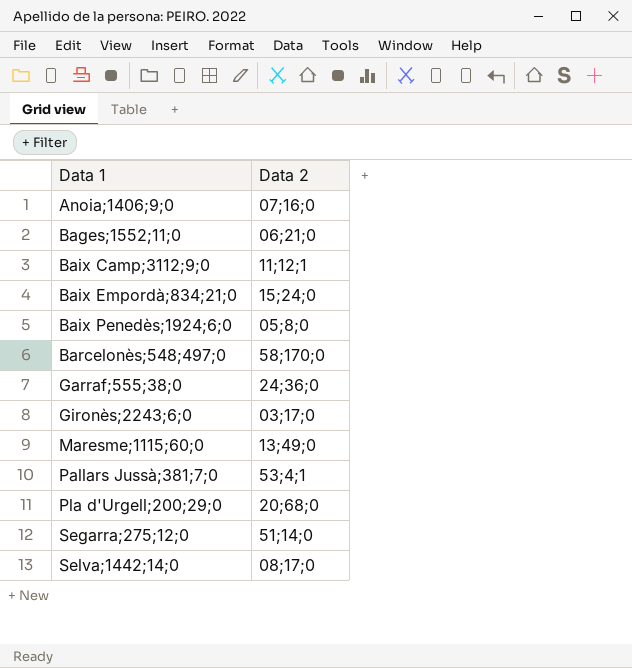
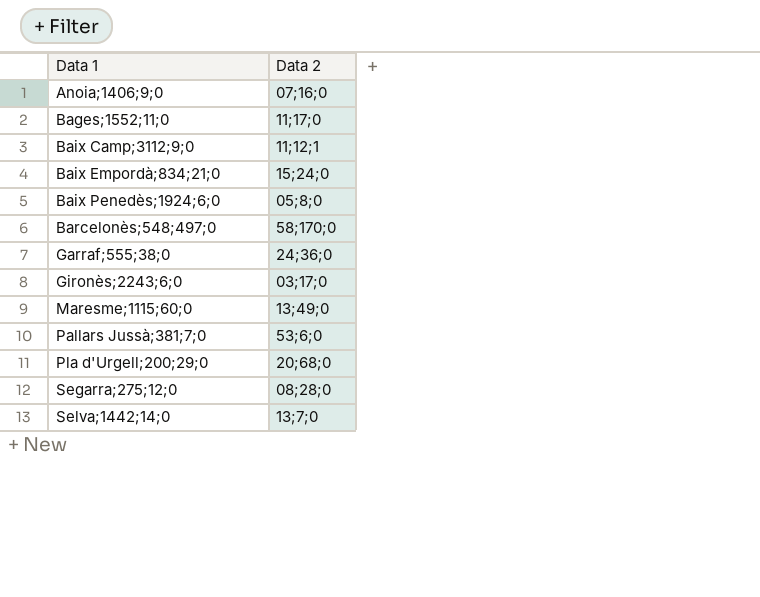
Bages;1552;11;0 | Data 2: 06;21;0 -> 11;17;0
Pallars Jussà;381;7;0 | Data 2: 53;4;1 -> 53;6;0
Segarra;275;12;0 | Data 2: 51;14;0 -> 08;28;0
Selva;1442;14;0 | Data 2: 08;17;0 -> 13;7;0

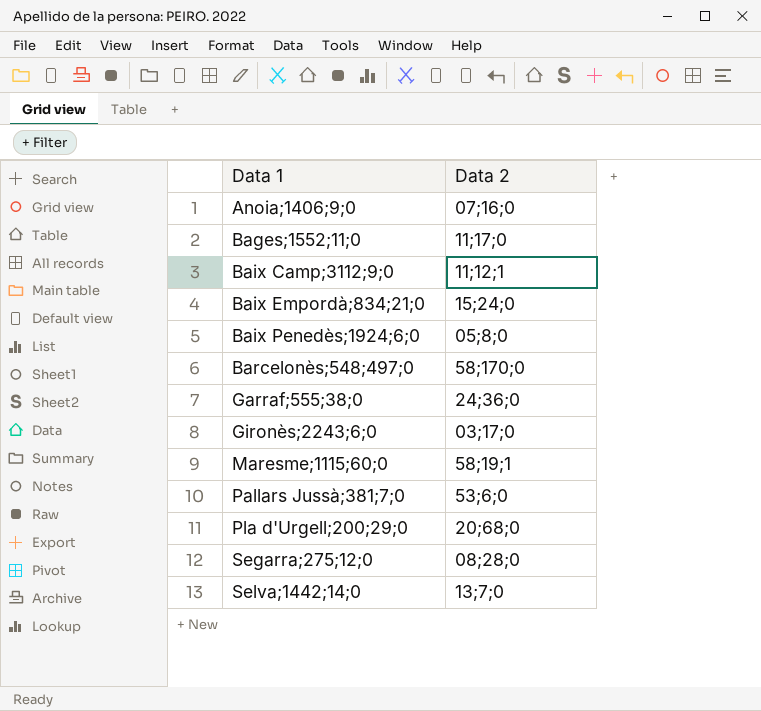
Maresme;1115;60;0 | Data 2: 13;49;0 -> 58;19;1

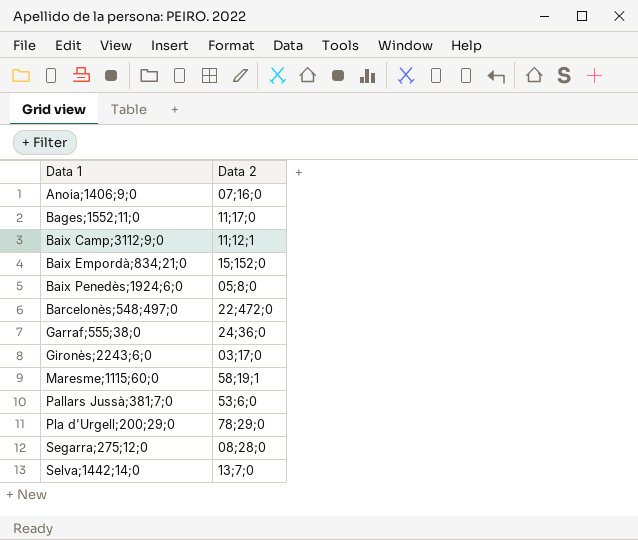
Baix Empordà;834;21;0 | Data 2: 15;24;0 -> 15;152;0
Barcelonès;548;497;0 | Data 2: 58;170;0 -> 22;472;0
Pla d'Urgell;200;29;0 | Data 2: 20;68;0 -> 78;29;0

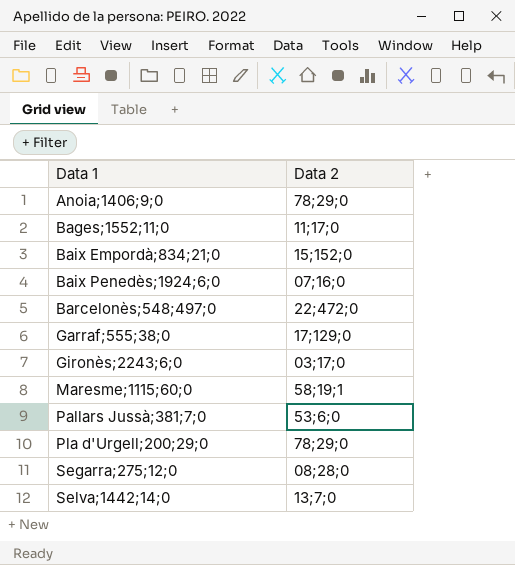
row Baix Camp;3112;9;0: 11;12;1 -> none
Anoia;1406;9;0 | Data 2: 07;16;0 -> 78;29;0
Baix Penedès;1924;6;0 | Data 2: 05;8;0 -> 07;16;0
Garraf;555;38;0 | Data 2: 24;36;0 -> 17;129;0

